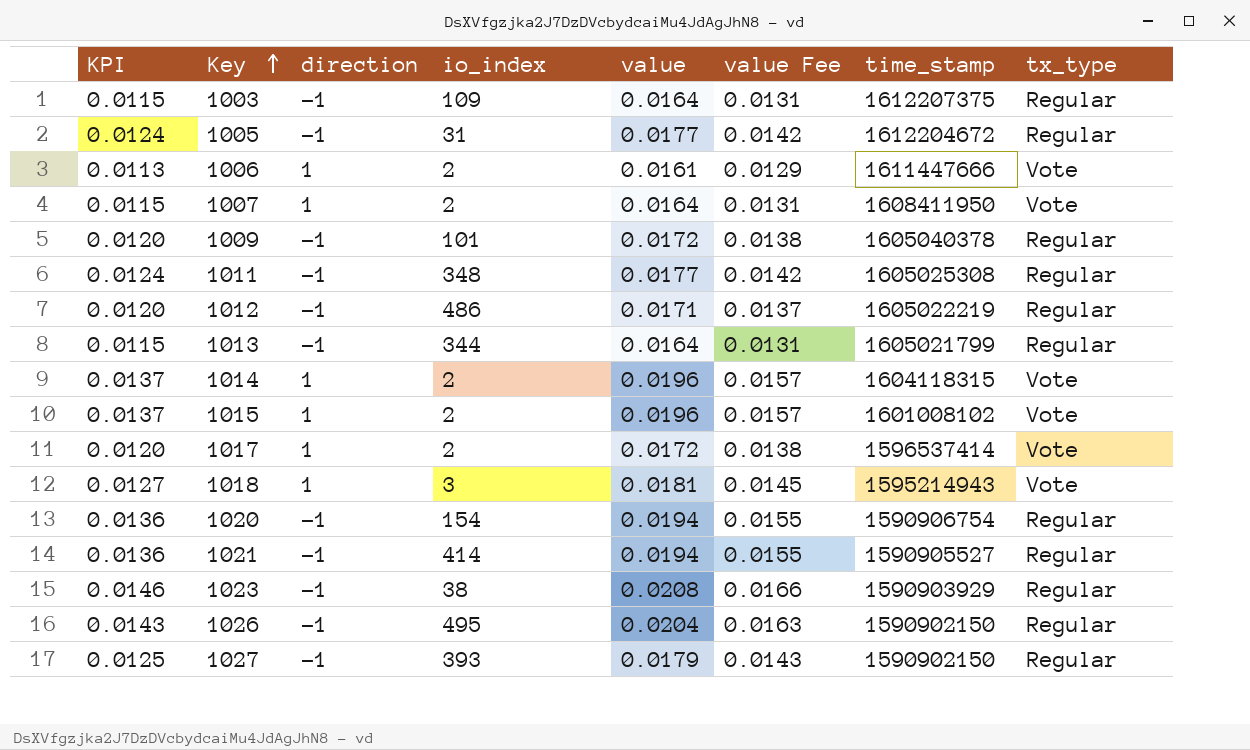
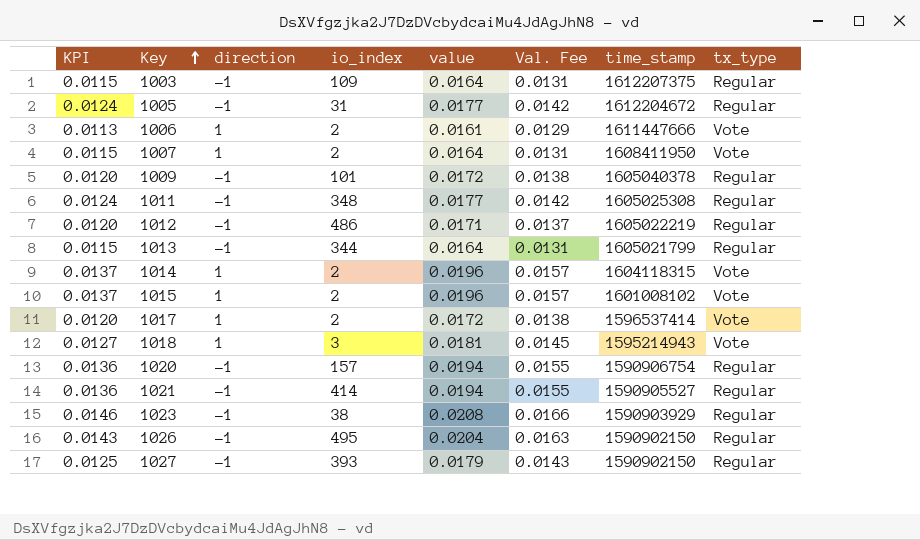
column name: value Fee -> Val. Fee
1020 | io_index: 154 -> 157

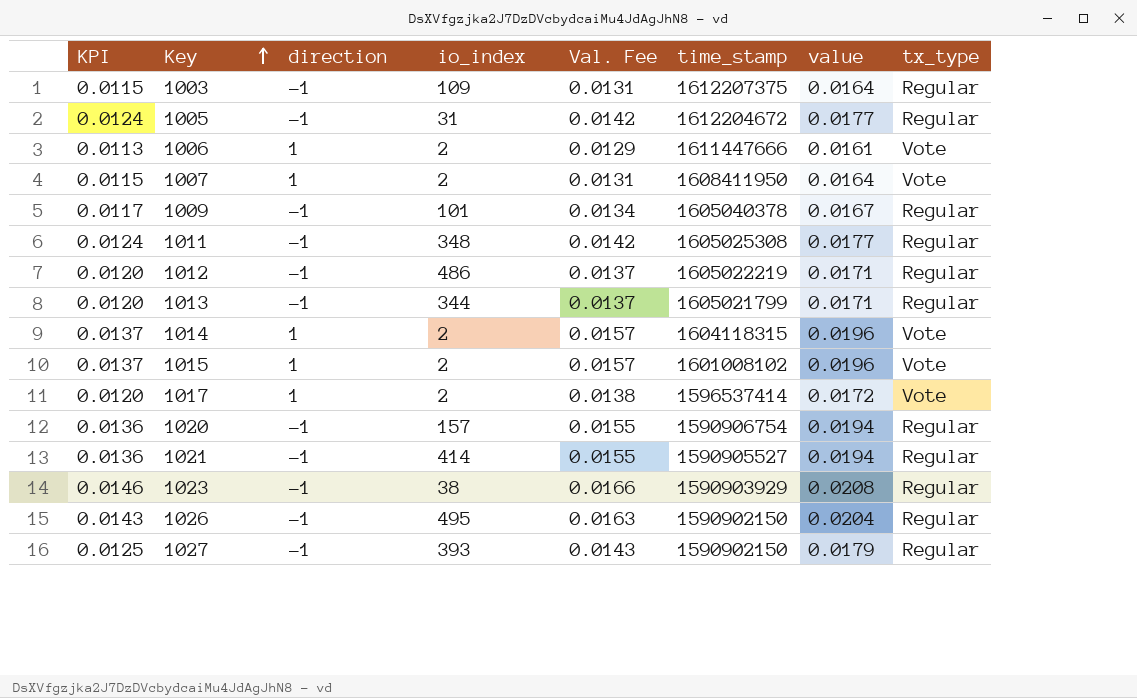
column value | position: 5 -> 7
row 1018: 0.0127 | 1 | 3 | 0.0181 | 0.0145 | 1595214943 | Vote -> none
1009 | KPI: 0.0120 -> 0.0117
1009 | Val. Fee: 0.0138 -> 0.0134
1009 | value: 0.0172 -> 0.0167
1013 | KPI: 0.0115 -> 0.0120
1013 | Val. Fee: 0.0131 -> 0.0137
1013 | value: 0.0164 -> 0.0171

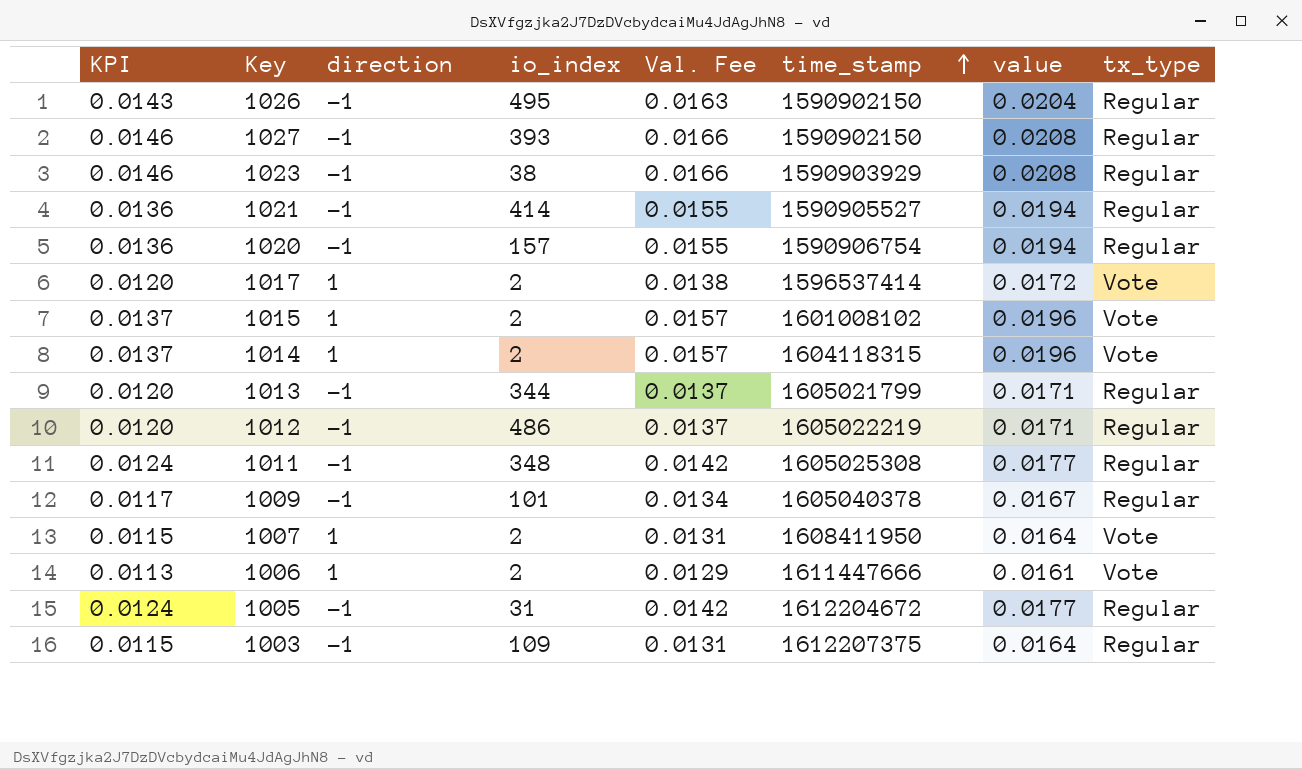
row order: Key ascending -> time_stamp ascending
1027 | KPI: 0.0125 -> 0.0146
1027 | Val. Fee: 0.0143 -> 0.0166
1027 | value: 0.0179 -> 0.0208

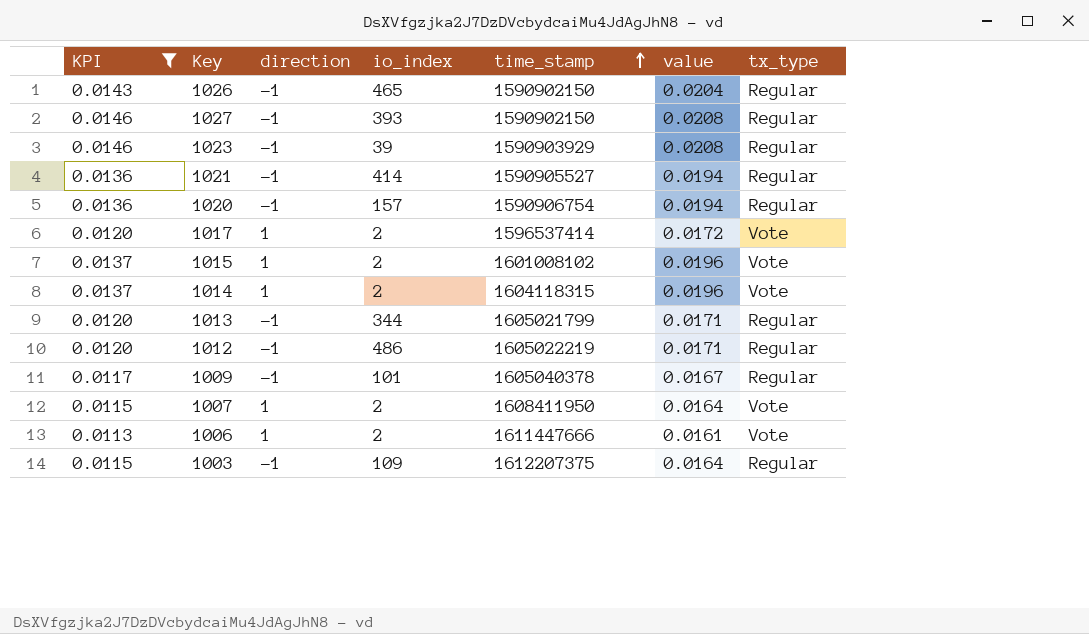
filter: none -> KPI != 0.0124
column Val. Fee | formula: [value] * 0.8 -> none
1026 | io_index: 495 -> 465
1023 | io_index: 38 -> 39

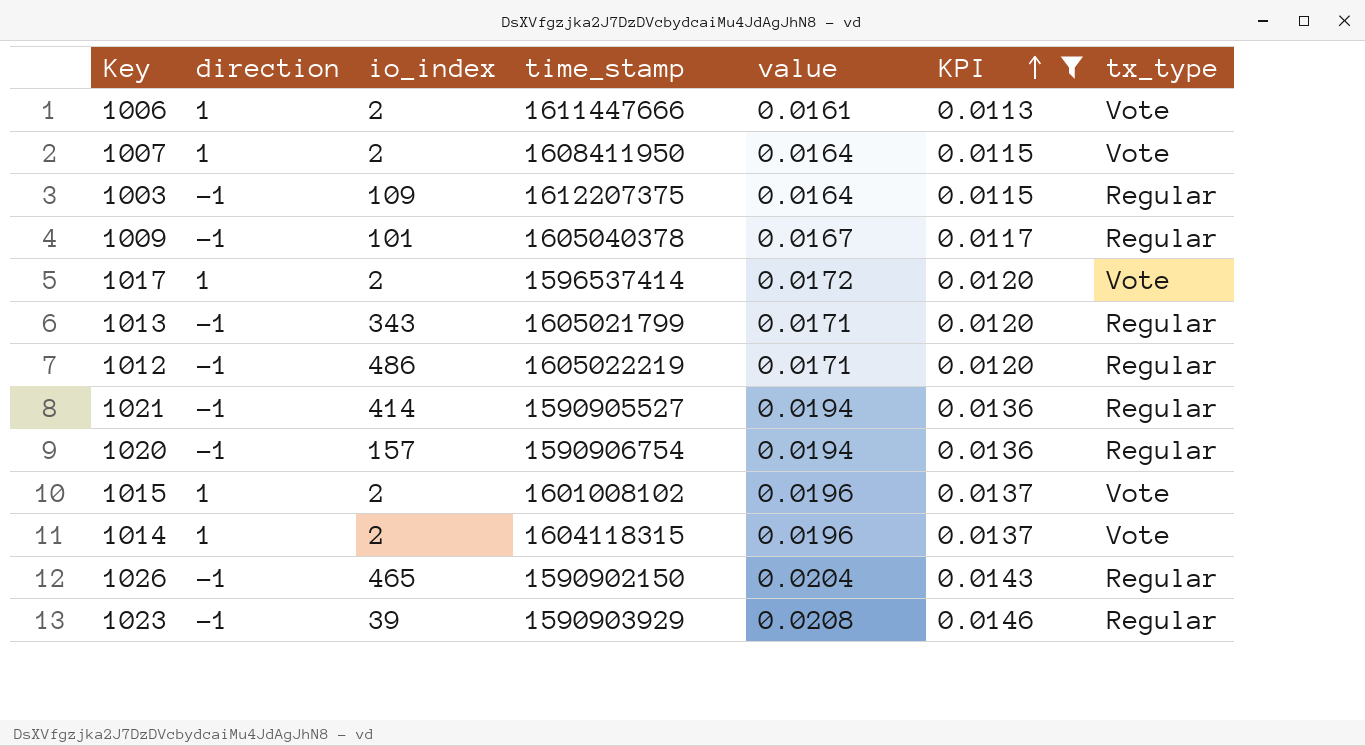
row order: time_stamp ascending -> KPI ascending
column KPI | position: 1 -> 6
row 1027: 0.0146 | -1 | 393 | 1590902150 | 0.0208 | Regular -> none
1013 | io_index: 344 -> 343

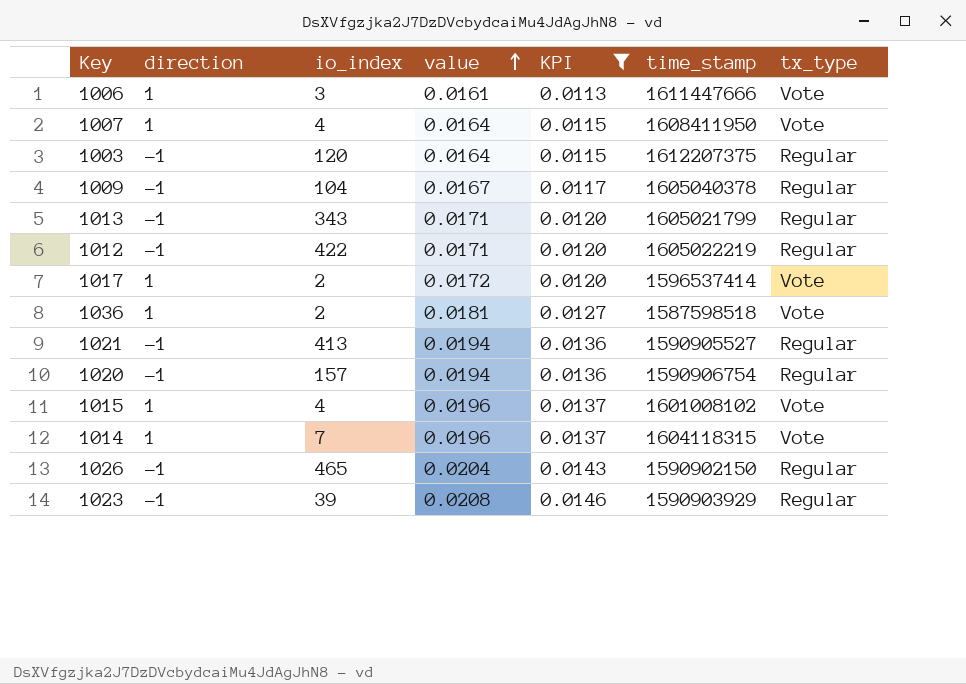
row order: KPI ascending -> value ascending
column time_stamp | position: 4 -> 6
1006 | io_index: 2 -> 3
1007 | io_index: 2 -> 4
1003 | io_index: 109 -> 120
1009 | io_index: 101 -> 104
1012 | io_index: 486 -> 422
row 1036: none -> 1 | 2 | 0.0181 | 0.0127 | 1587598518 | Vote
1021 | io_index: 414 -> 413
1015 | io_index: 2 -> 4
1014 | io_index: 2 -> 7

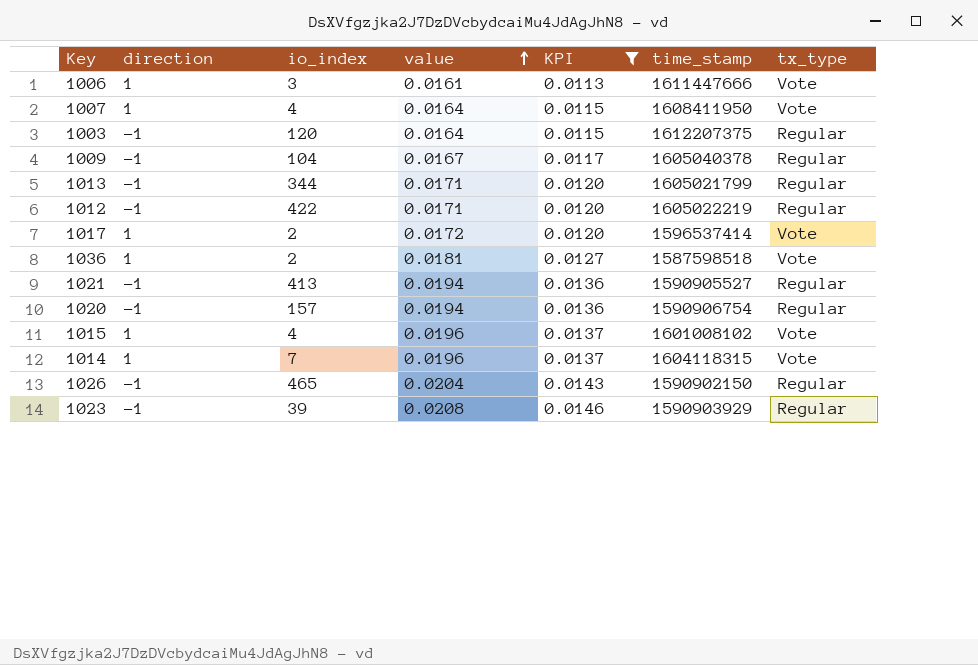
1013 | io_index: 343 -> 344

